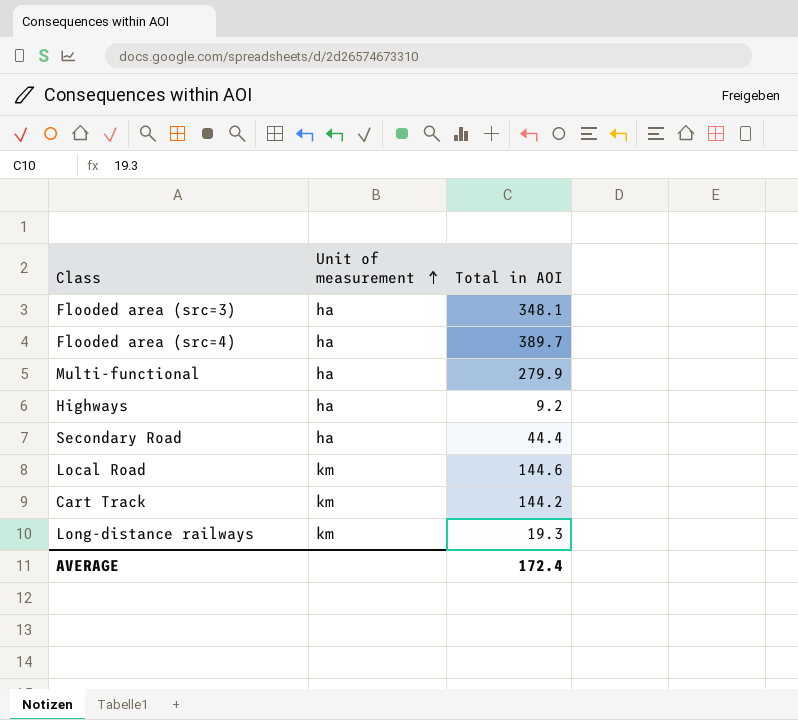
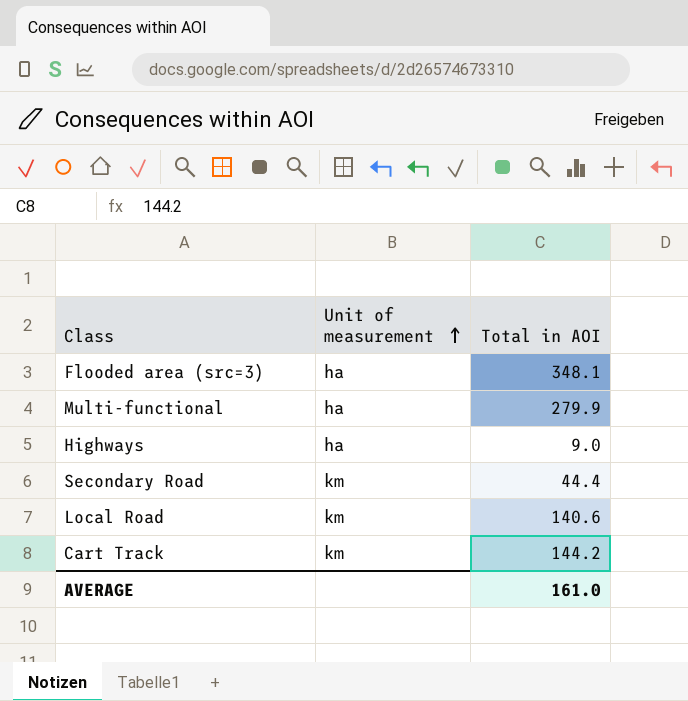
row Flooded area (src=4): ha | 389.7 -> none
row Long-distance railways: km | 19.3 -> none
Highways | Total in AOI: 9.2 -> 9.0
Secondary Road | Unit of measurement: ha -> km
Local Road | Total in AOI: 144.6 -> 140.6
AVERAGE | Total in AOI: 172.4 -> 161.0

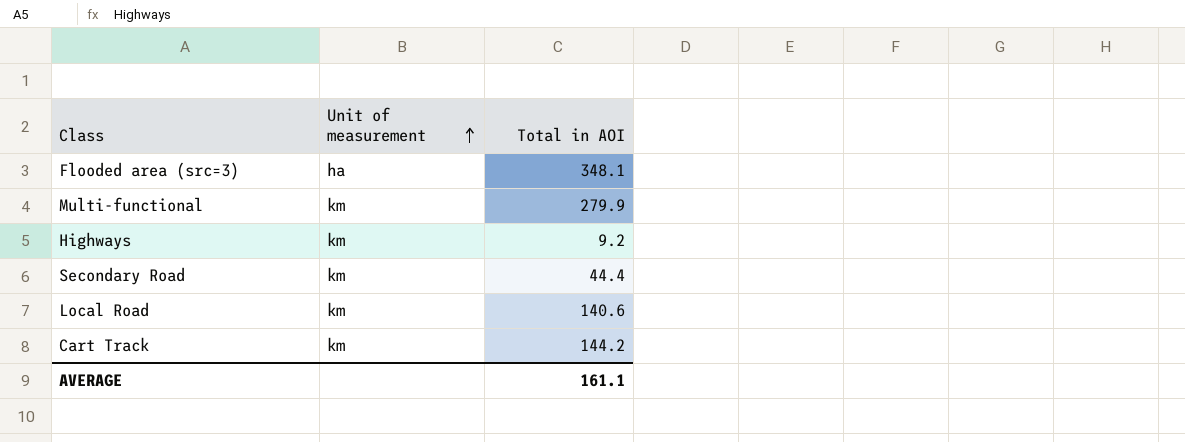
Multi-functional | Unit of measurement: ha -> km
Highways | Unit of measurement: ha -> km
Highways | Total in AOI: 9.0 -> 9.2
AVERAGE | Total in AOI: 161.0 -> 161.1

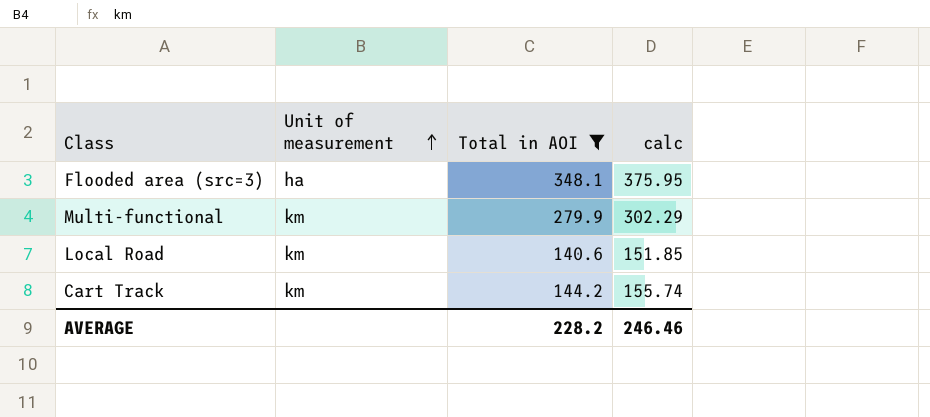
filter: none -> Total in AOI >= 140.6
column calc | formula: none -> [Total in AOI] * 1.08
AVERAGE | Total in AOI: 161.1 -> 228.2

